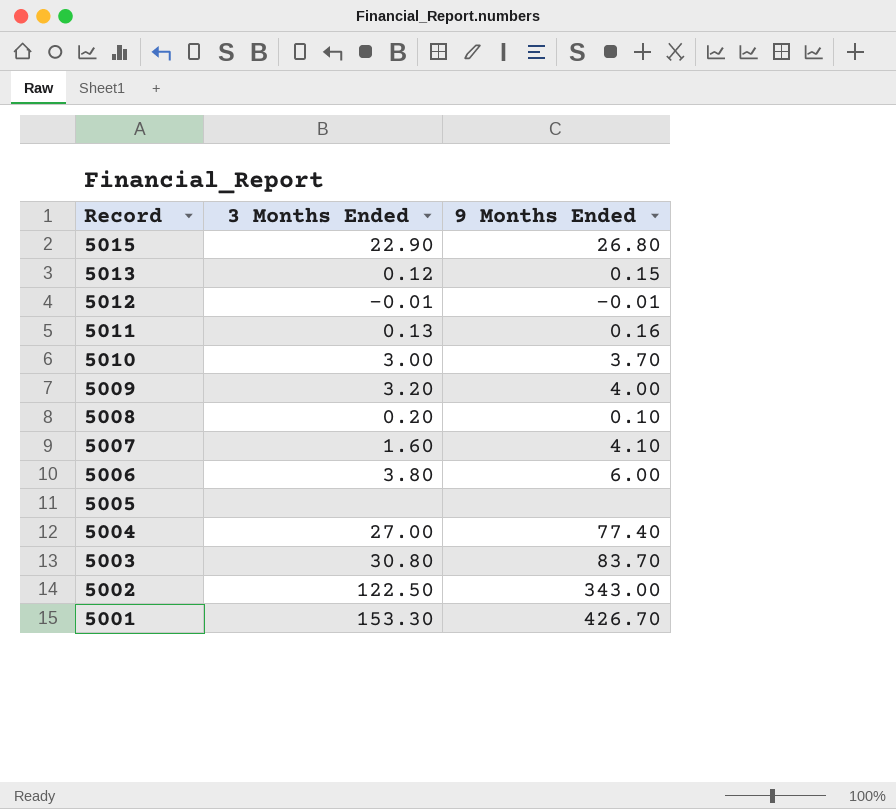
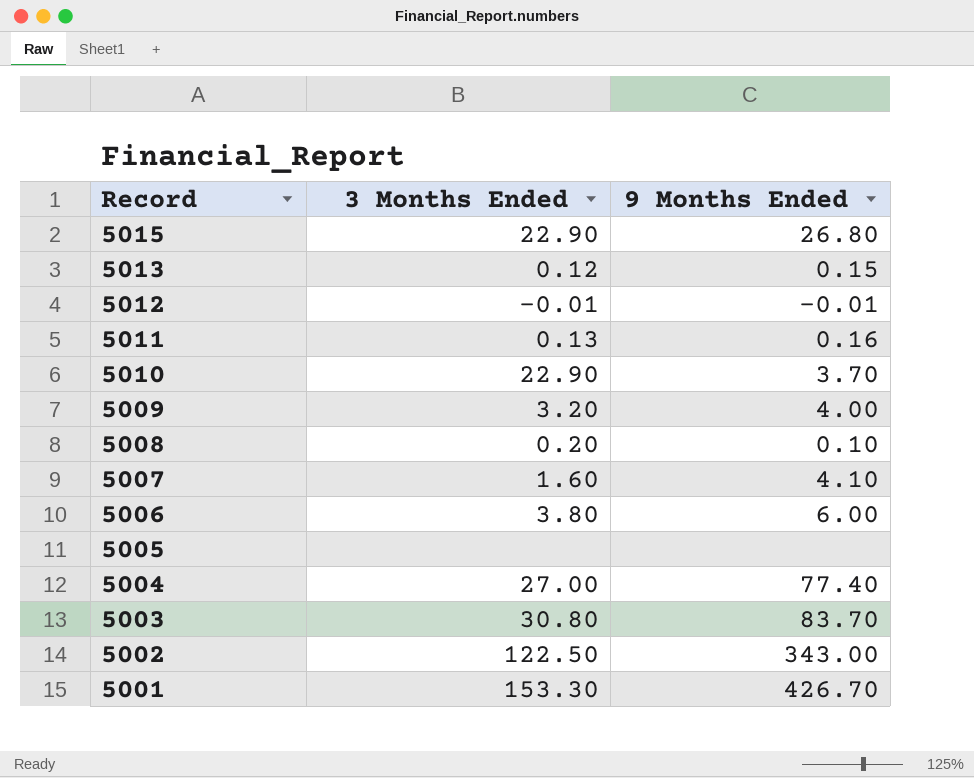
5010 | 3 Months Ended: 3.00 -> 22.90

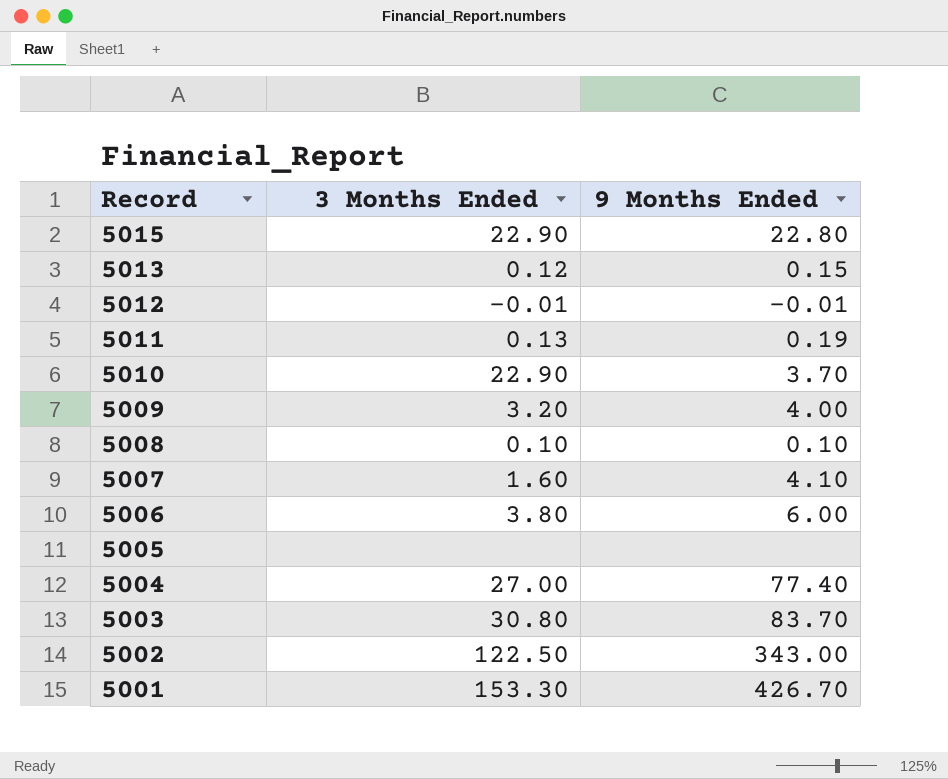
5015 | 9 Months Ended: 26.80 -> 22.80
5011 | 9 Months Ended: 0.16 -> 0.19
5008 | 3 Months Ended: 0.20 -> 0.10

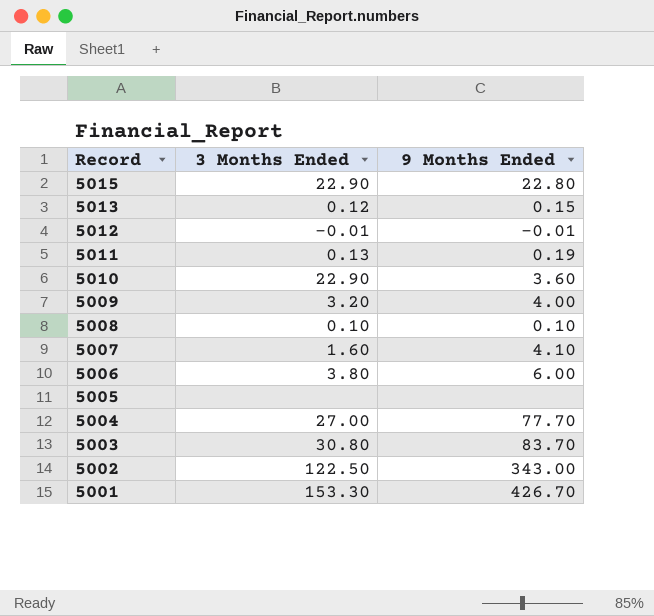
5010 | 9 Months Ended: 3.70 -> 3.60
5004 | 9 Months Ended: 77.40 -> 77.70

